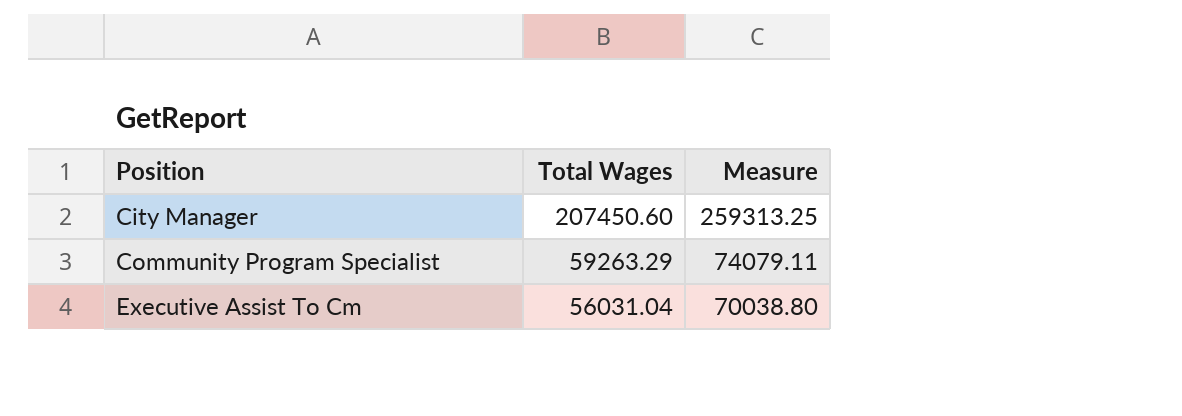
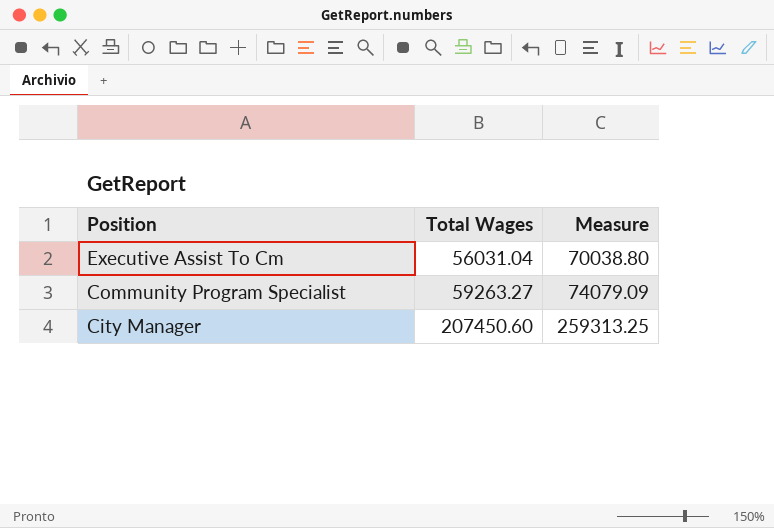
row order: Position ascending -> Position descending
Community Program Specialist | Total Wages: 59263.29 -> 59263.27
Community Program Specialist | Measure: 74079.11 -> 74079.09

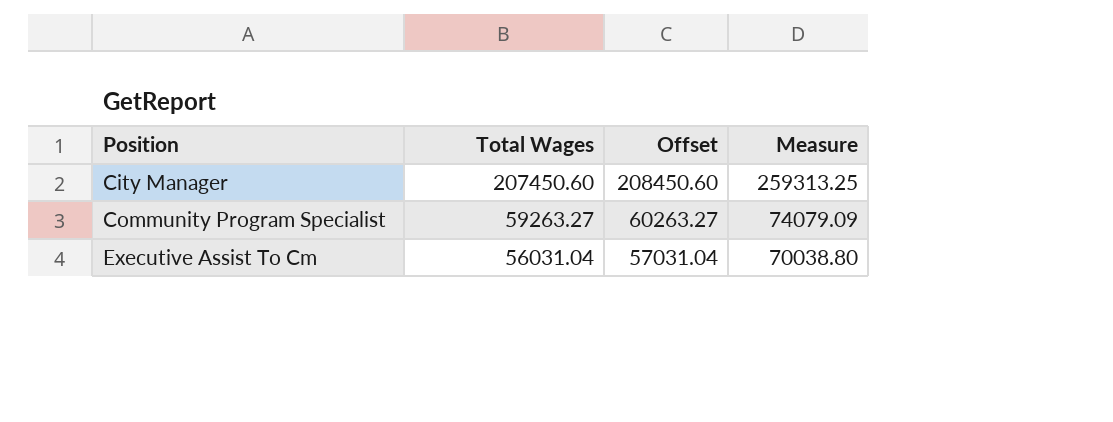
row order: Position descending -> Position ascending
column Offset | formula: none -> [Total Wages] + 1000

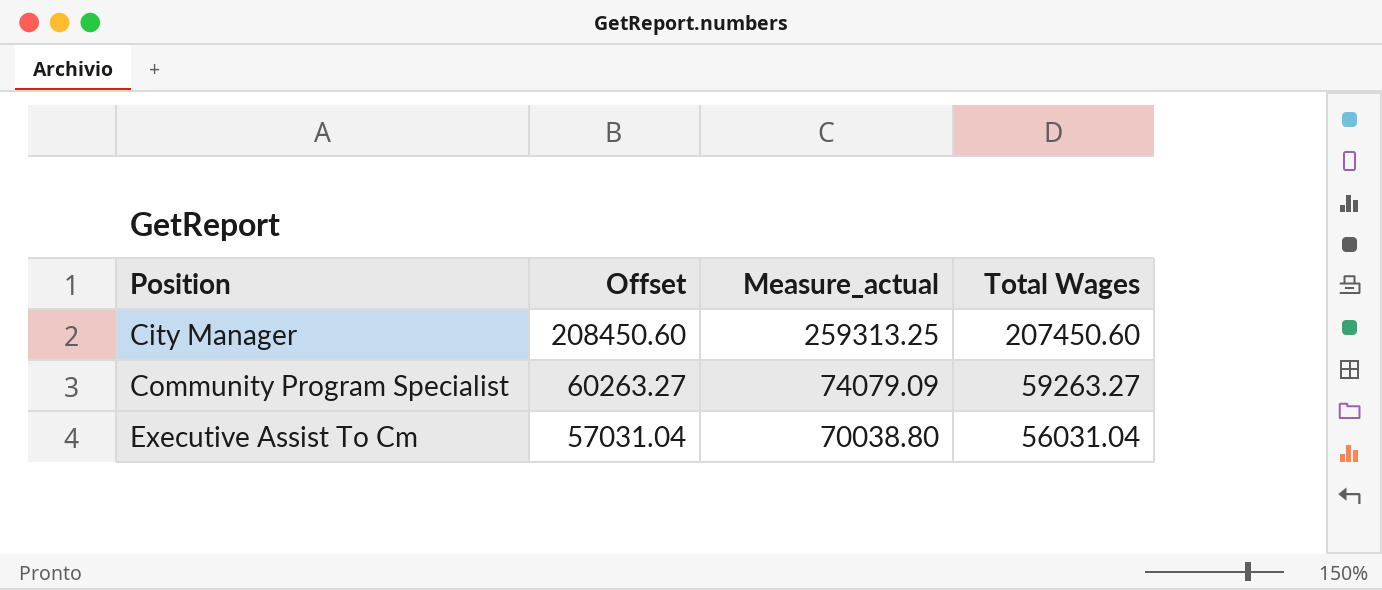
column name: Measure -> Measure_actual
column Total Wages | position: 2 -> 4

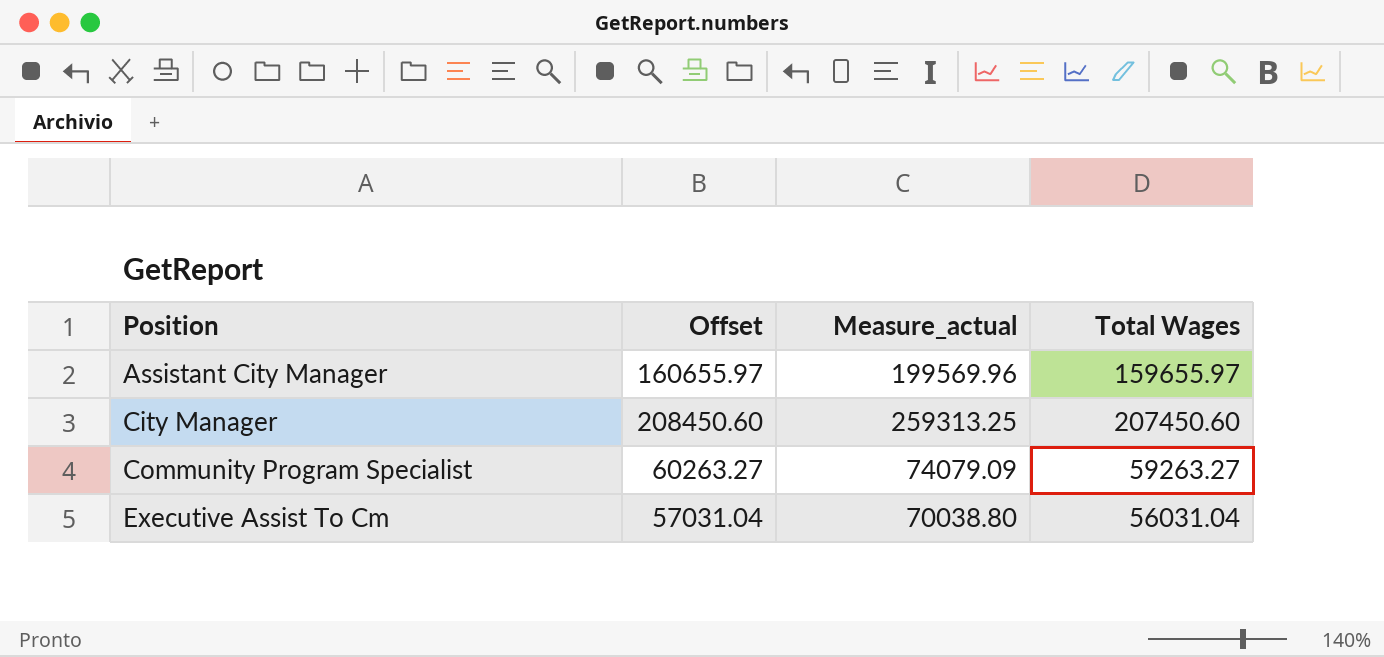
row Assistant City Manager: none -> 160655.97 | 199569.96 | 159655.97

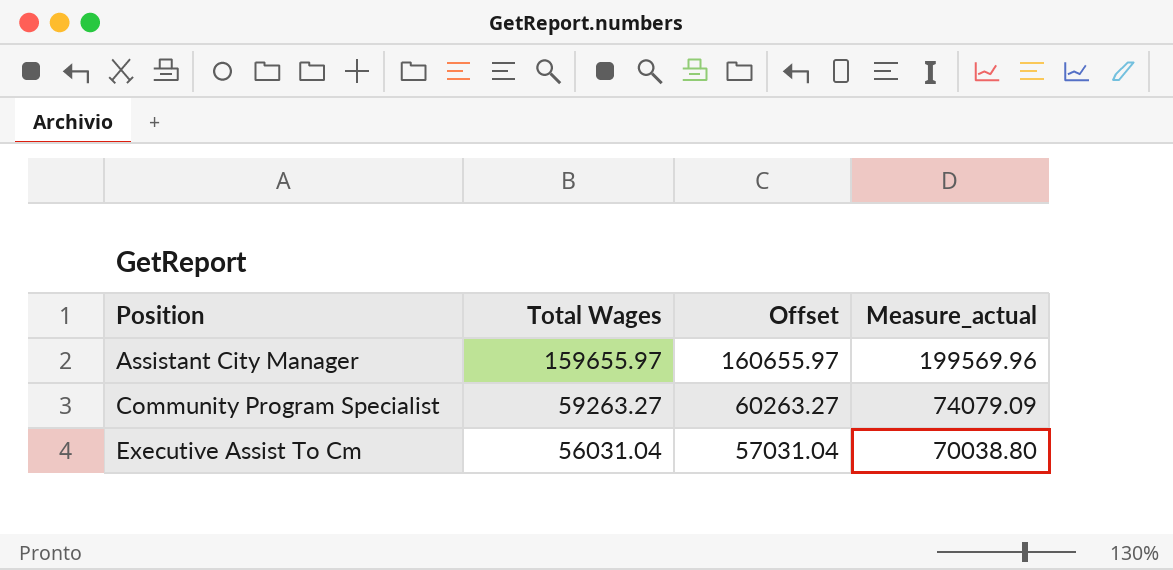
column Total Wages | position: 4 -> 2
row City Manager: 208450.60 | 259313.25 | 207450.60 -> none

